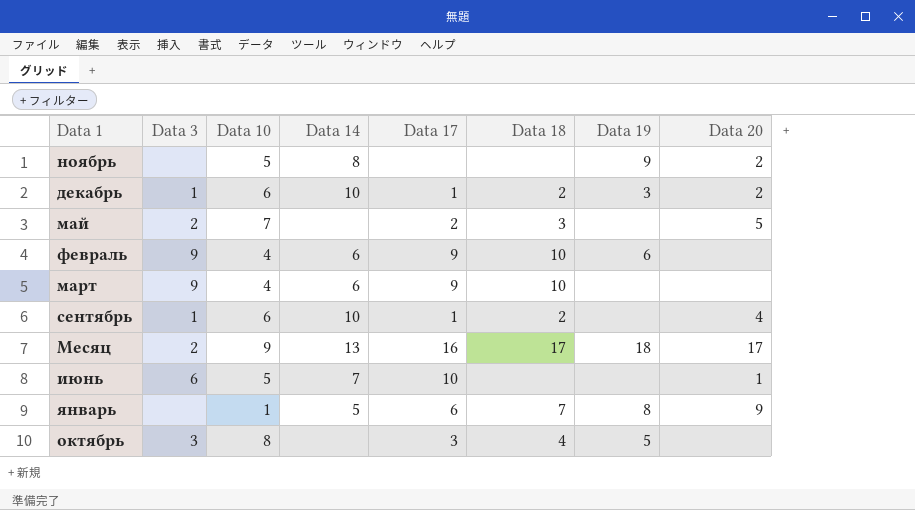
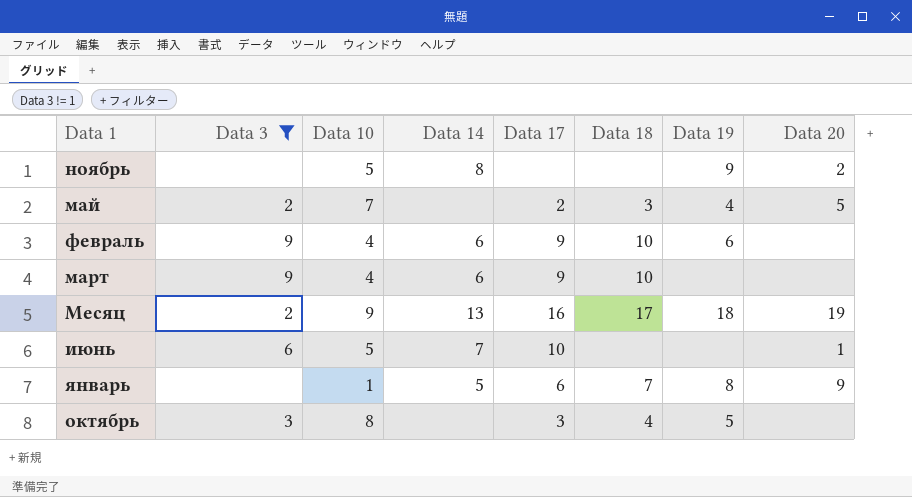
filter: none -> Data 3 != 1
май | Data 19: none -> 4
Месяц | Data 20: 17 -> 19

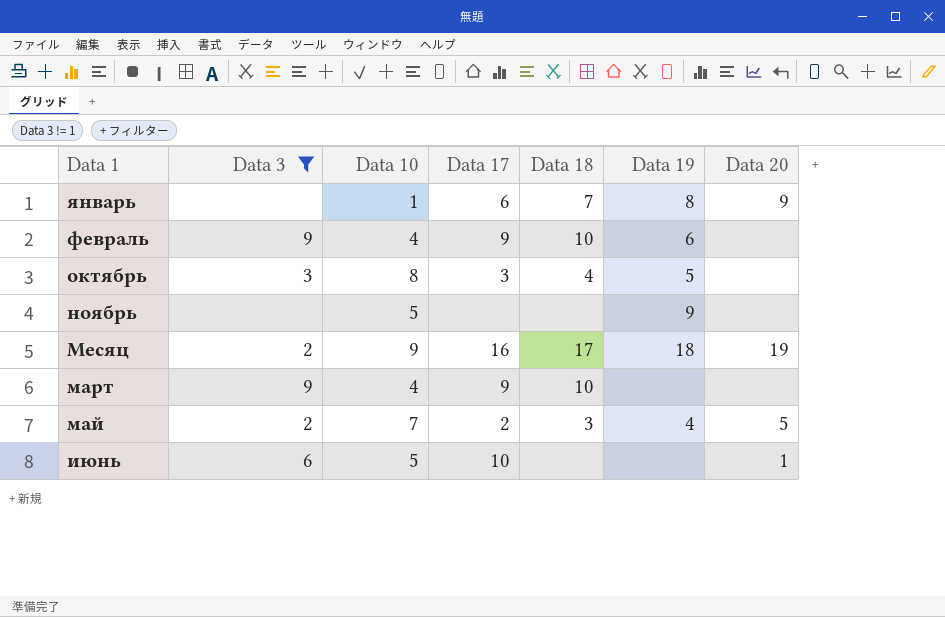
row order: none -> Data 1 descending
column Data 14 | position: 4 -> none
ноябрь | Data 20: 2 -> none

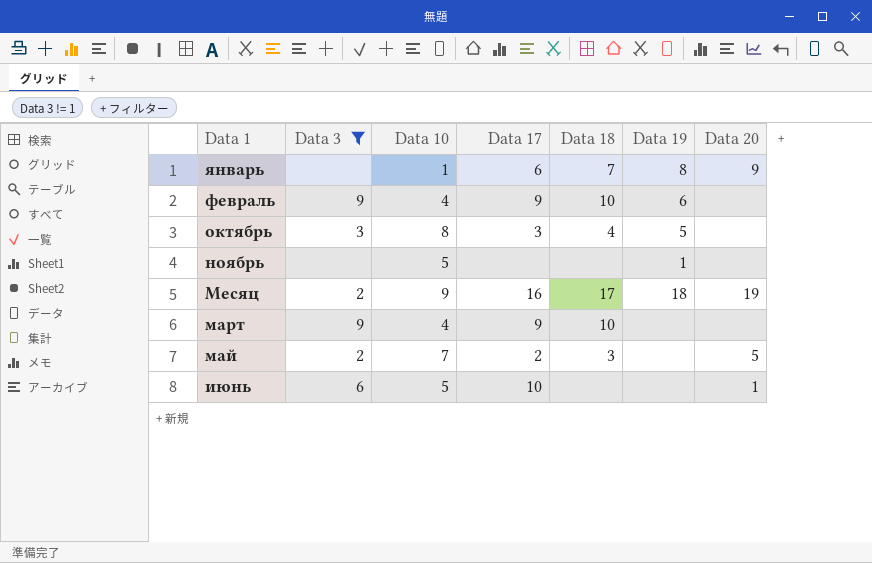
ноябрь | Data 19: 9 -> 1
май | Data 19: 4 -> none

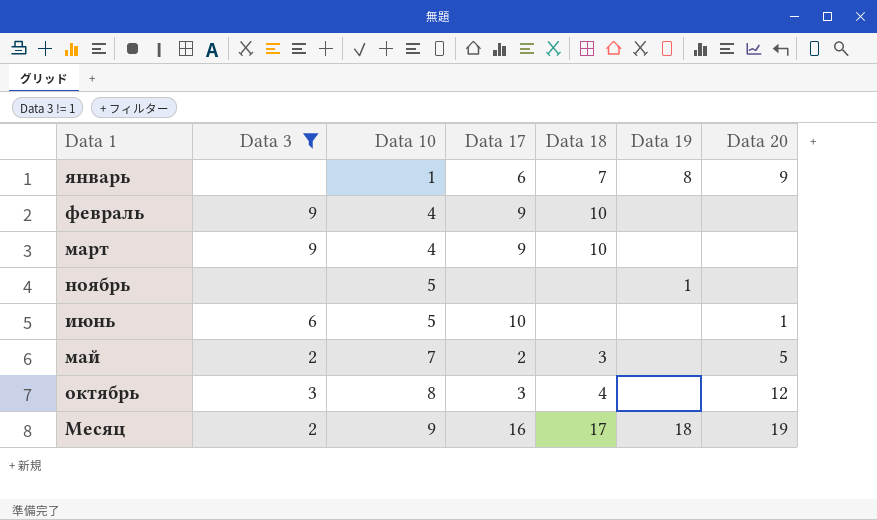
row order: Data 1 descending -> Data 10 ascending
февраль | Data 19: 6 -> none
октябрь | Data 19: 5 -> none
октябрь | Data 20: none -> 12

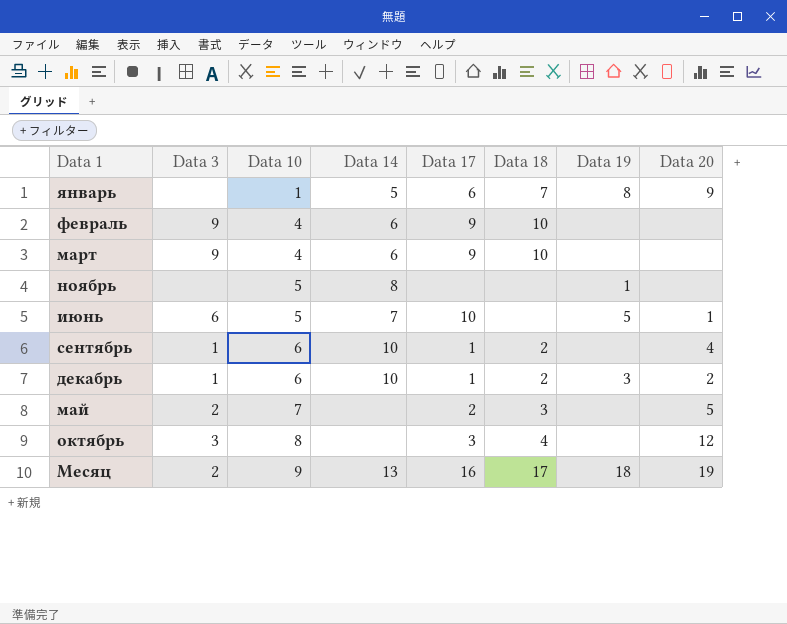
filter: Data 3 != 1 -> none
column Data 14 | position: none -> 4
июнь | Data 19: none -> 5

